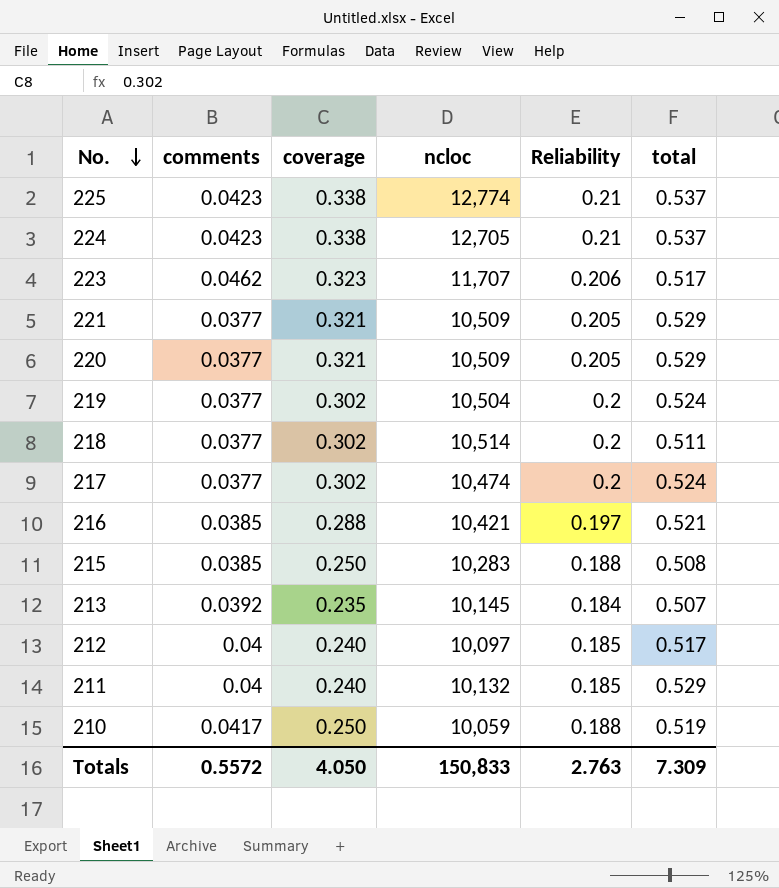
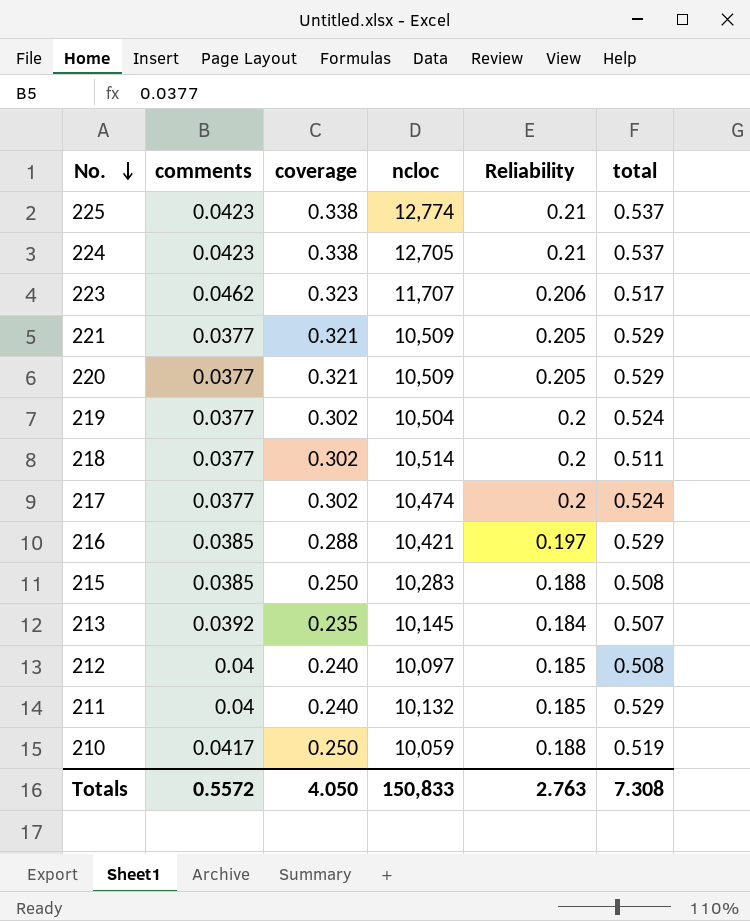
216 | total: 0.521 -> 0.529
212 | total: 0.517 -> 0.508
Totals | total: 7.309 -> 7.308

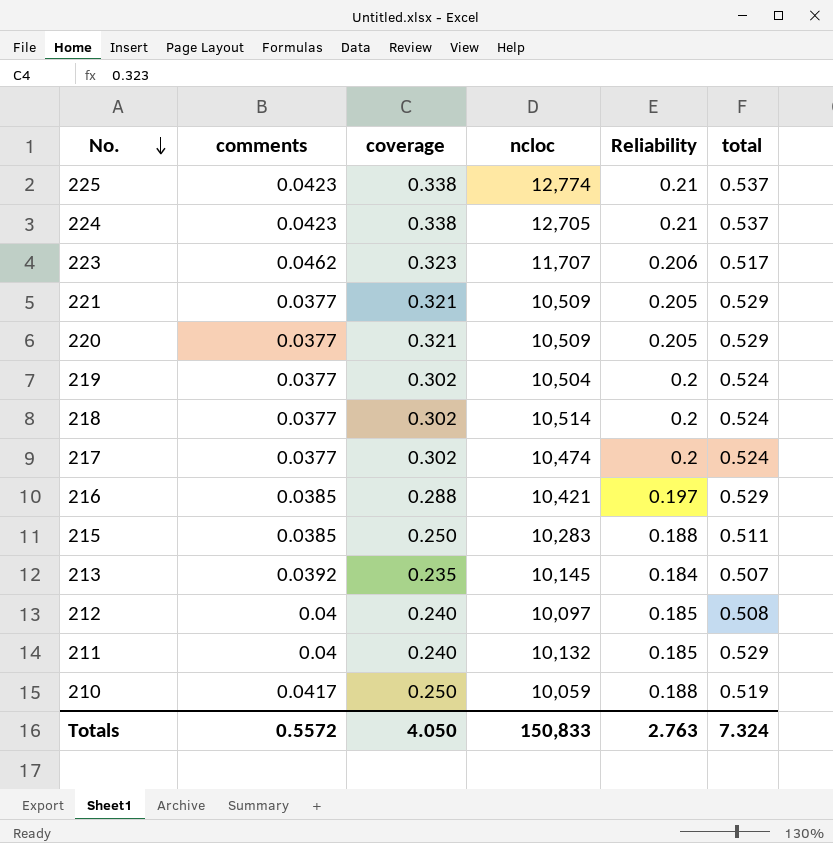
218 | total: 0.511 -> 0.524
215 | total: 0.508 -> 0.511
Totals | total: 7.308 -> 7.324

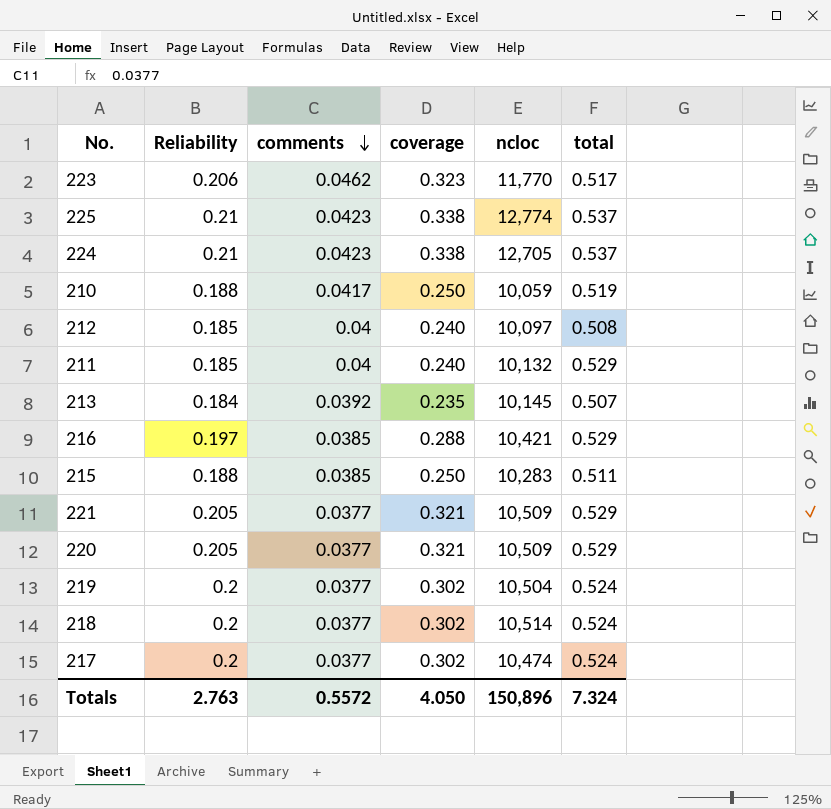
row order: No. descending -> comments descending
column Reliability | position: 5 -> 2
223 | ncloc: 11,707 -> 11,770
Totals | ncloc: 150,833 -> 150,896

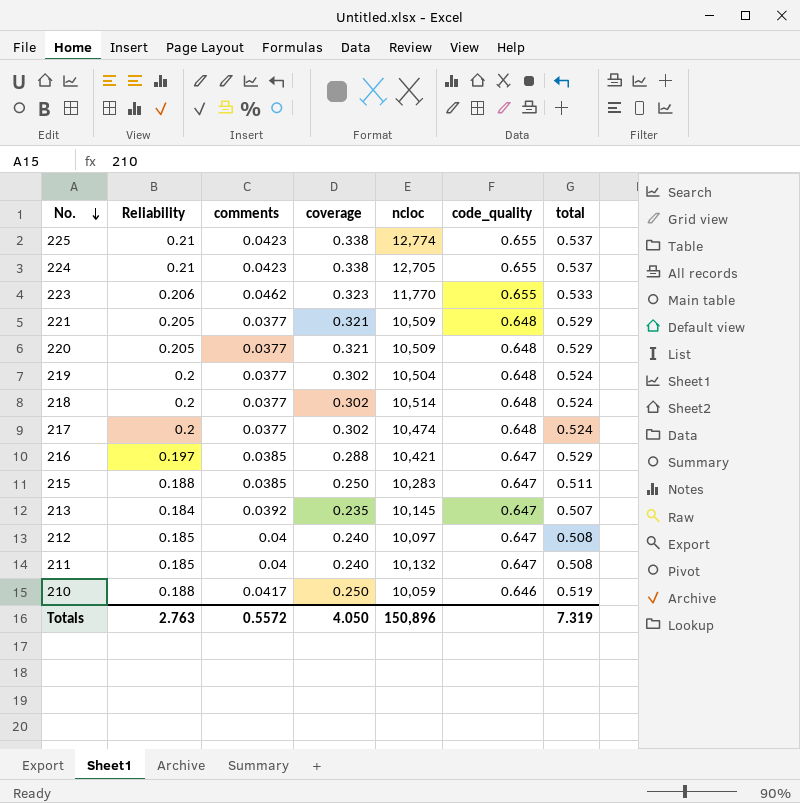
row order: comments descending -> No. descending
column code_quality | position: none -> 6
223 | total: 0.517 -> 0.533
211 | total: 0.529 -> 0.508
Totals | total: 7.324 -> 7.319

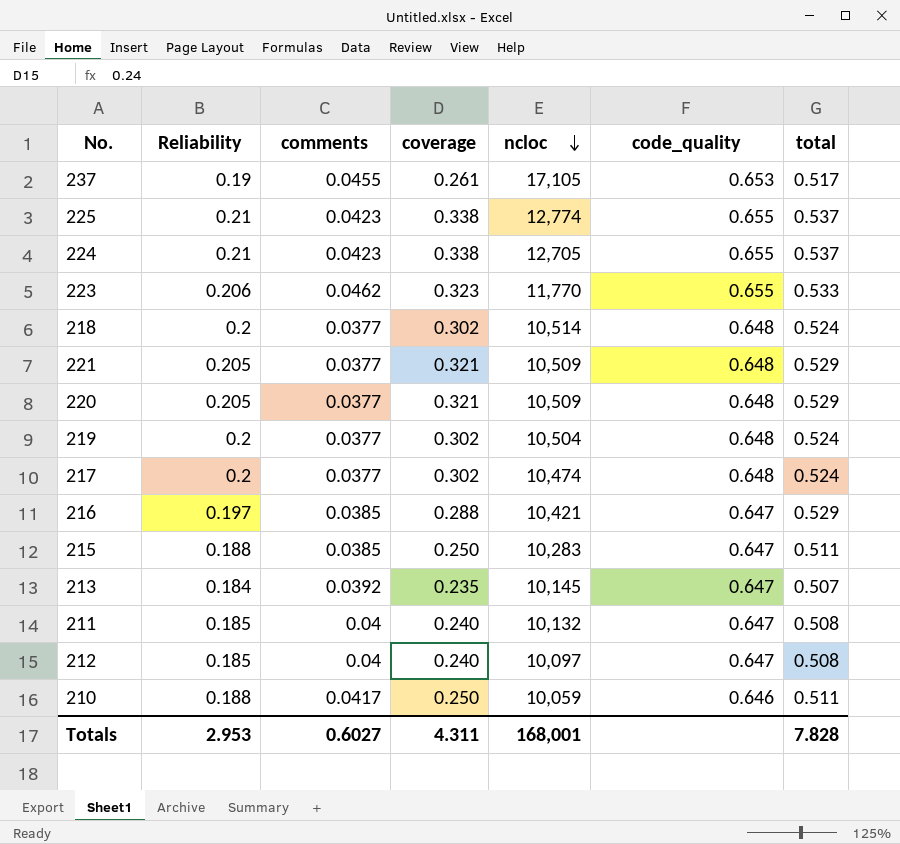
row order: No. descending -> ncloc descending
row 237: none -> 0.19 | 0.0455 | 0.261 | 17,105 | 0.653 | 0.517
210 | total: 0.519 -> 0.511
Totals | Reliability: 2.763 -> 2.953
Totals | comments: 0.5572 -> 0.6027
Totals | coverage: 4.050 -> 4.311
Totals | ncloc: 150,896 -> 168,001
Totals | total: 7.319 -> 7.828

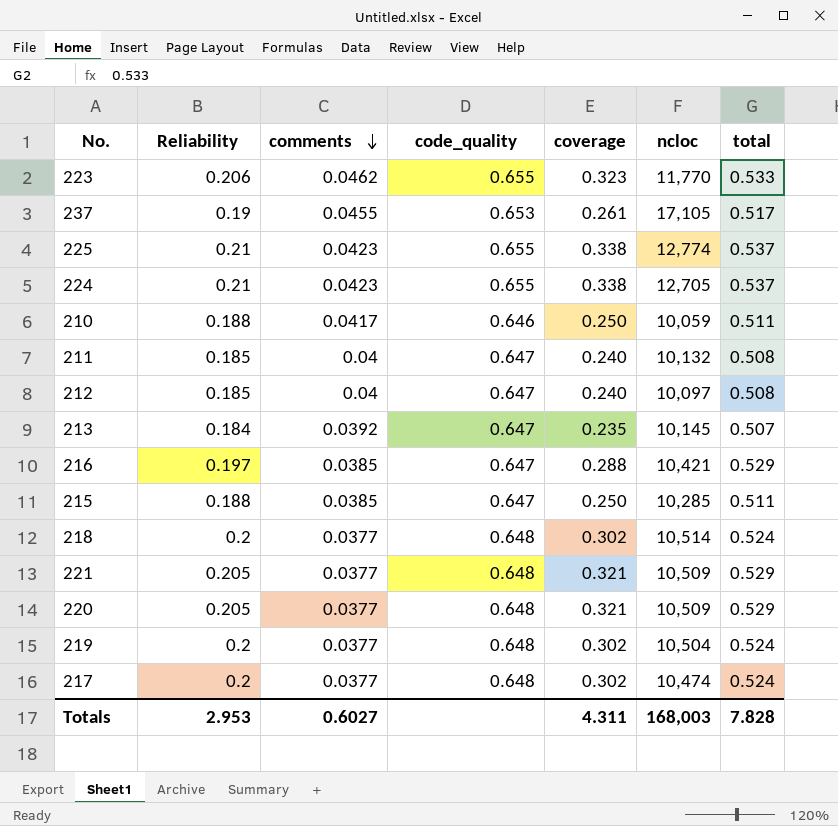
row order: ncloc descending -> comments descending
column code_quality | position: 6 -> 4
215 | ncloc: 10,283 -> 10,285
Totals | ncloc: 168,001 -> 168,003

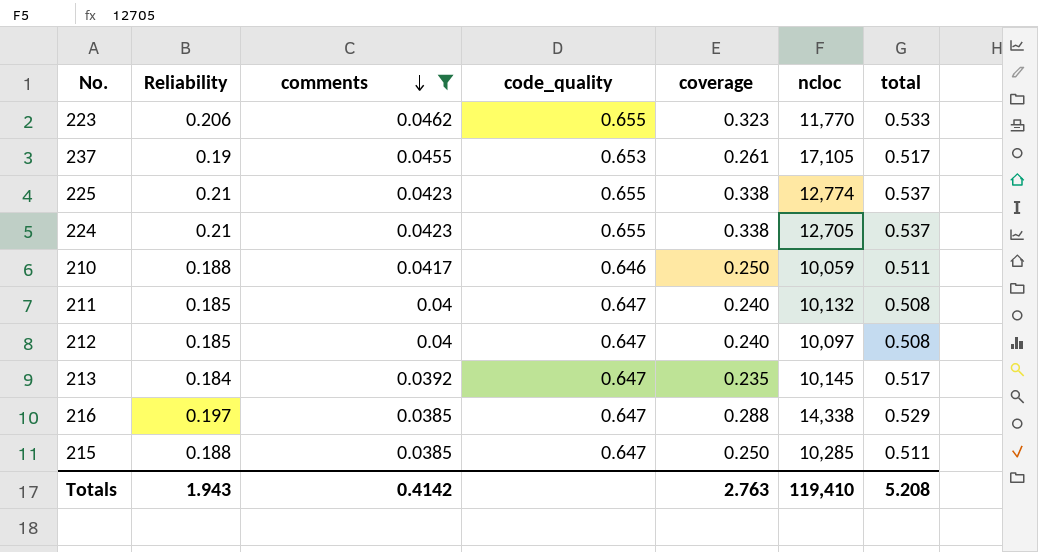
filter: none -> comments != 0.0377
213 | total: 0.507 -> 0.517
216 | ncloc: 10,421 -> 14,338
Totals | Reliability: 2.953 -> 1.943
Totals | comments: 0.6027 -> 0.4142
Totals | coverage: 4.311 -> 2.763
Totals | ncloc: 168,003 -> 119,410
Totals | total: 7.828 -> 5.208

